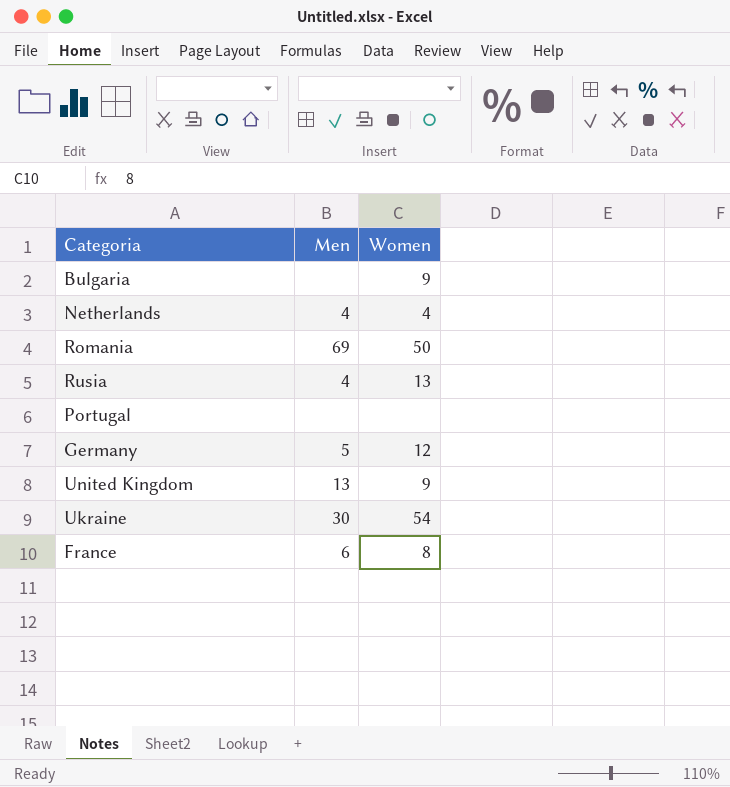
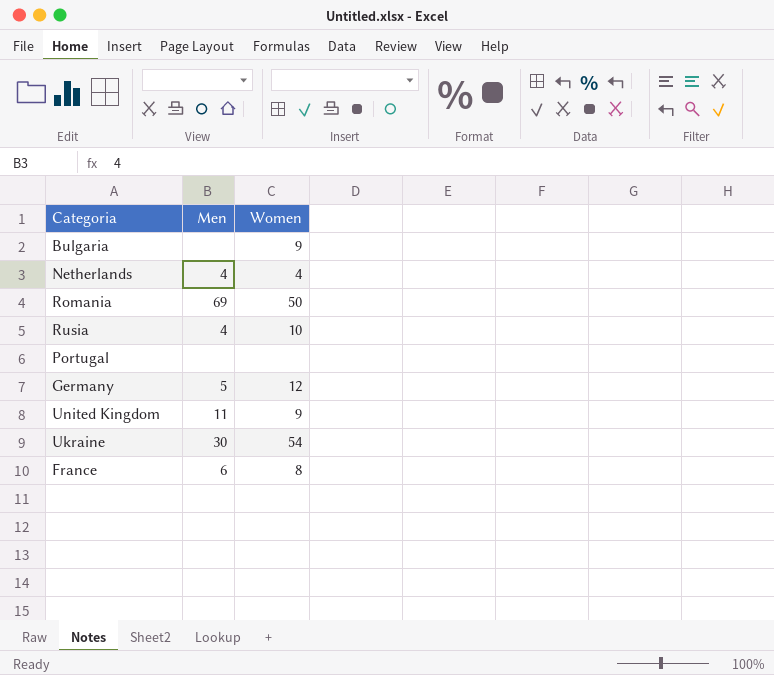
Rusia | Women: 13 -> 10
United Kingdom | Men: 13 -> 11

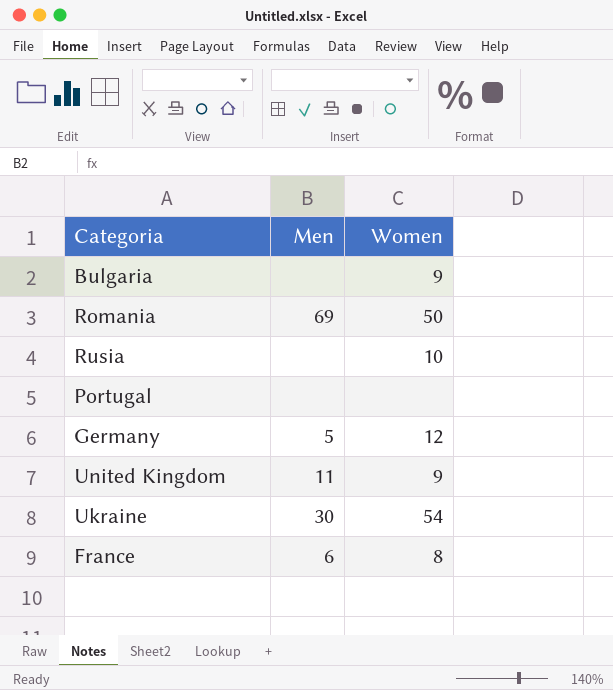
row Netherlands: 4 | 4 -> none
Rusia | Men: 4 -> none

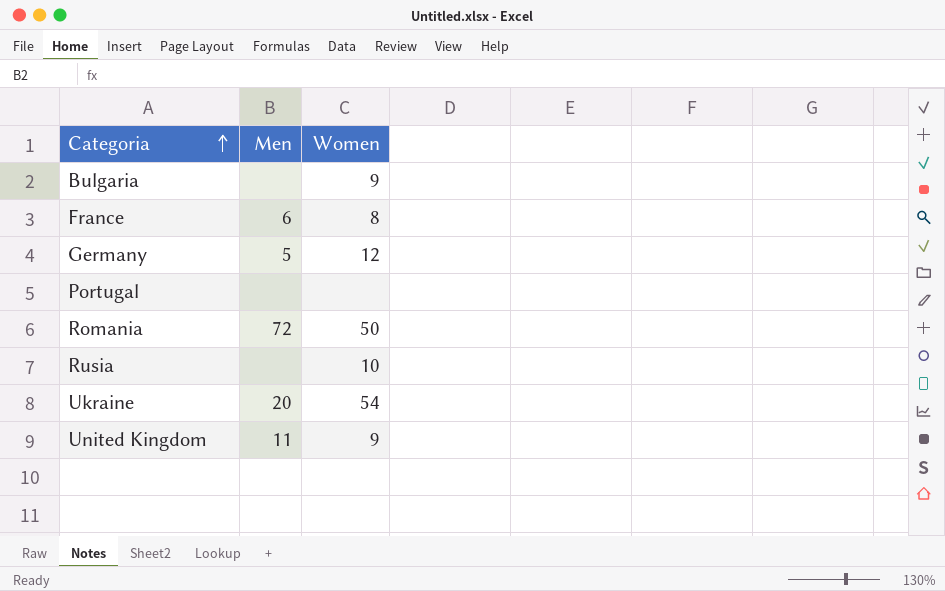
row order: none -> Categoria ascending
Romania | Men: 69 -> 72
Ukraine | Men: 30 -> 20

